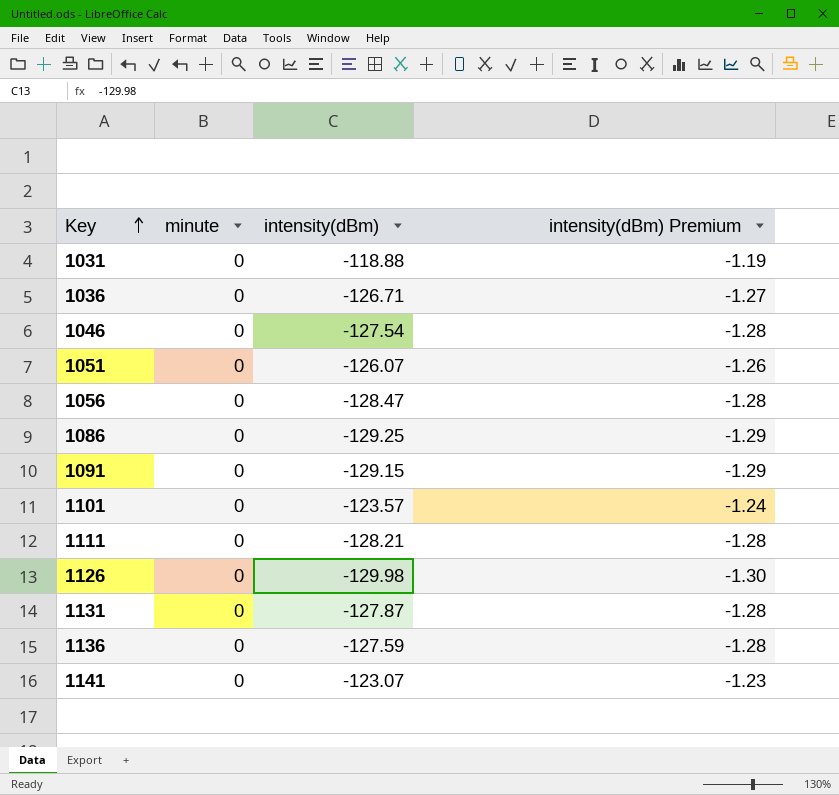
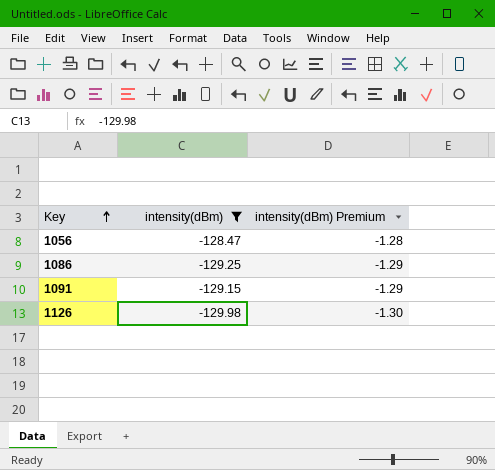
filter: none -> intensity(dBm) <= -128.47
column minute | position: 2 -> none

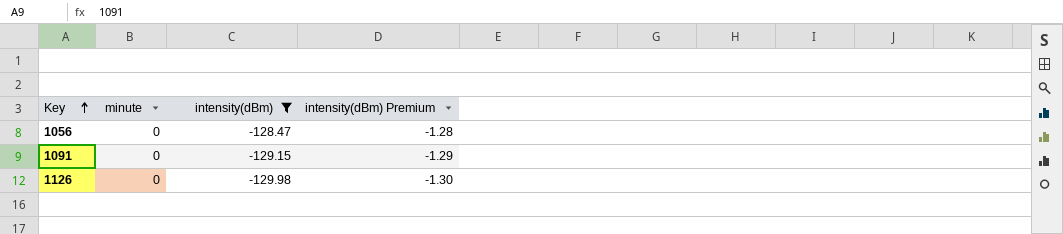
column minute | position: none -> 2
row 1086: -129.25 | -1.29 -> none

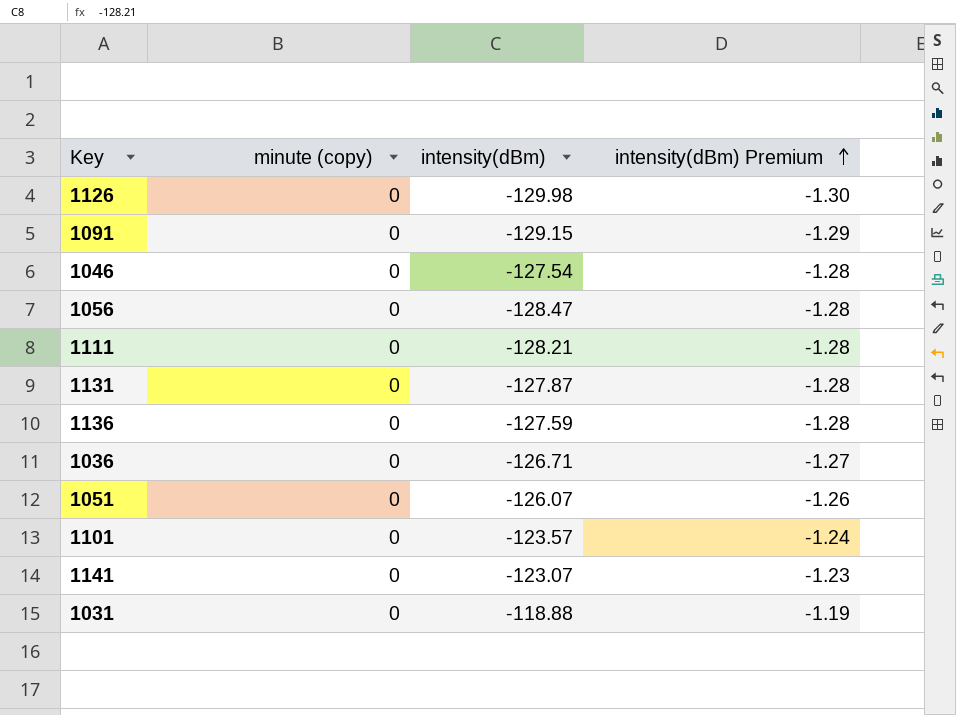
filter: intensity(dBm) <= -128.47 -> none
row order: Key ascending -> intensity(dBm) Premium ascending
column name: minute -> minute (copy)

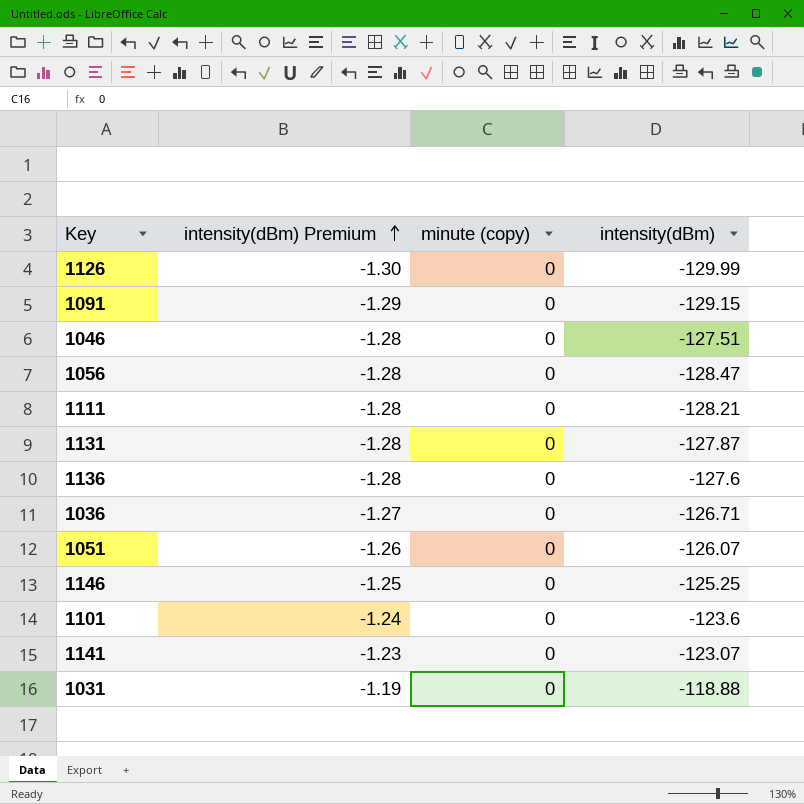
column intensity(dBm) Premium | position: 4 -> 2
1126 | intensity(dBm): -129.98 -> -129.99
1046 | intensity(dBm): -127.54 -> -127.51
1136 | intensity(dBm): -127.59 -> -127.6
row 1146: none -> -1.25 | 0 | -125.25
1101 | intensity(dBm): -123.57 -> -123.6

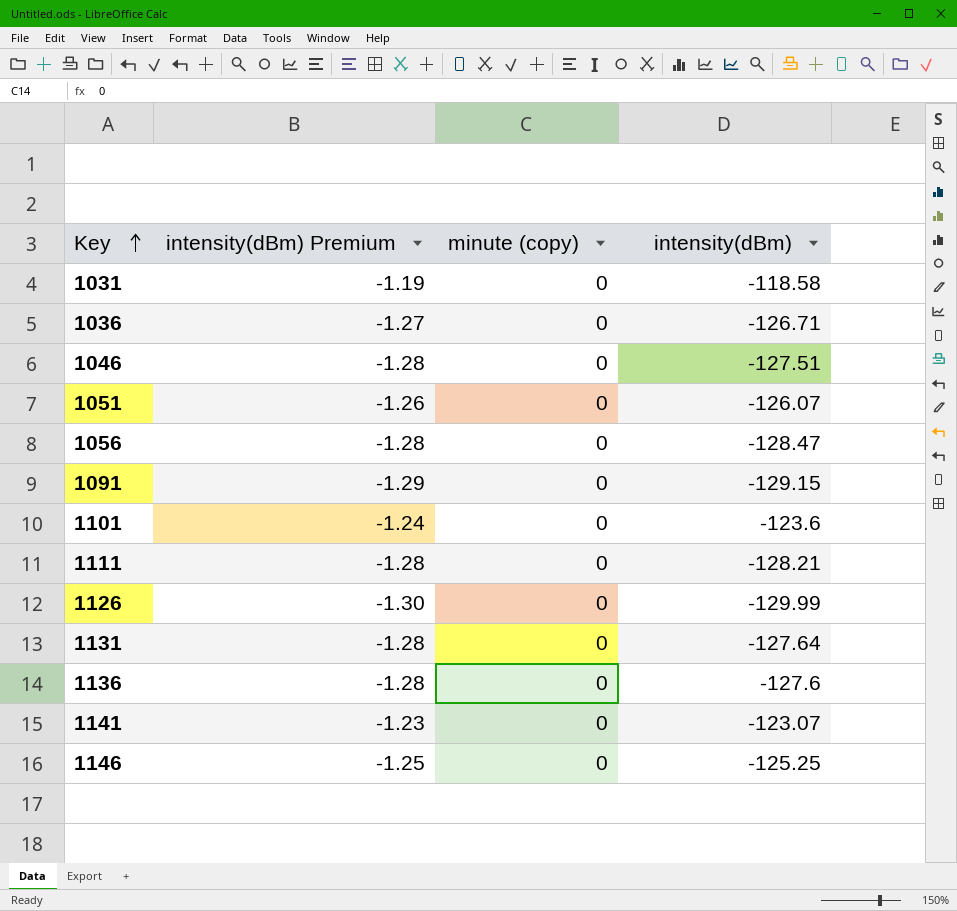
row order: intensity(dBm) Premium ascending -> Key ascending
1031 | intensity(dBm): -118.88 -> -118.58
1131 | intensity(dBm): -127.87 -> -127.64

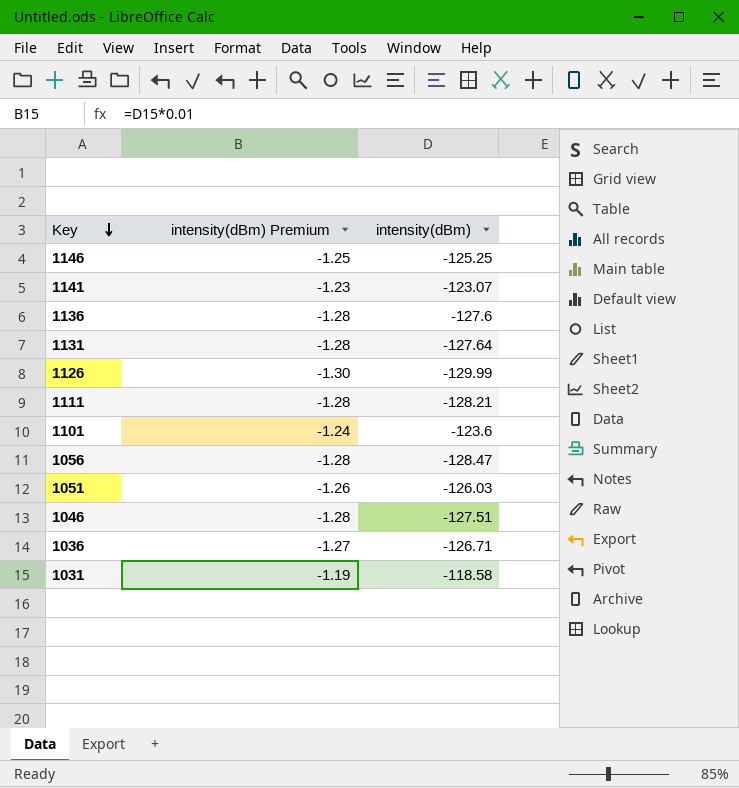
row order: Key ascending -> Key descending
column minute (copy) | position: 3 -> none
row 1091: -1.29 | 0 | -129.15 -> none
1051 | intensity(dBm): -126.07 -> -126.03

